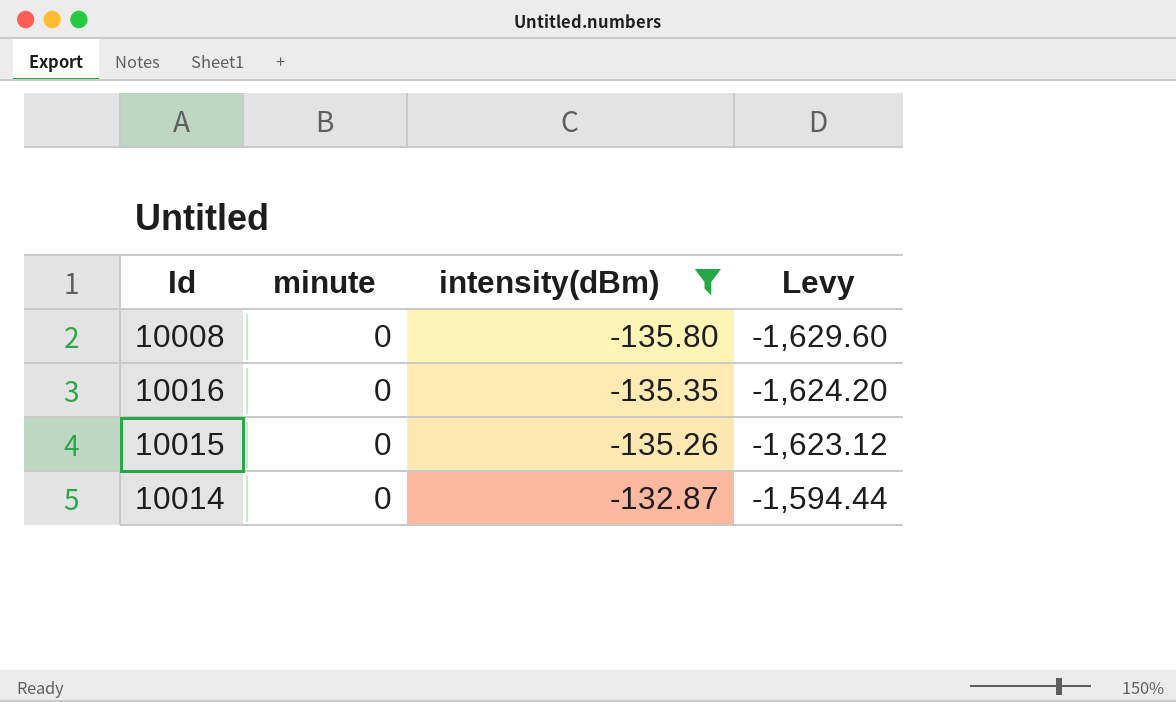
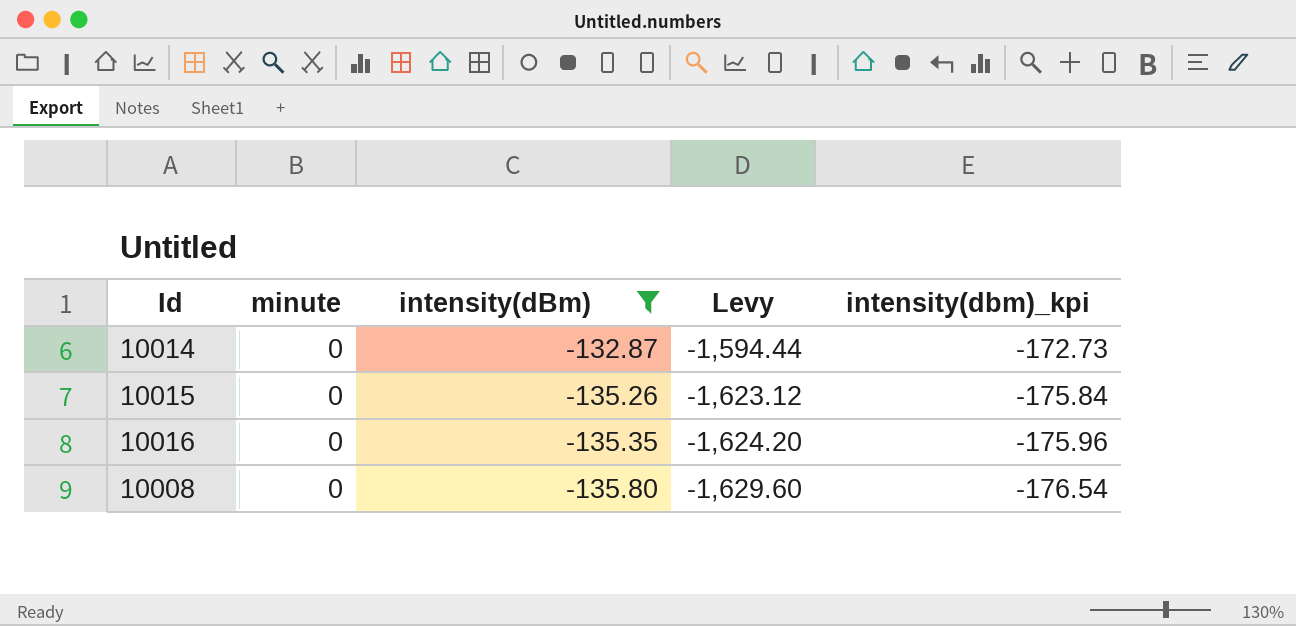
row order: intensity(dBm) ascending -> intensity(dBm) descending
column intensity(dbm)_kpi | formula: none -> [intensity(dBm)] * 1.3

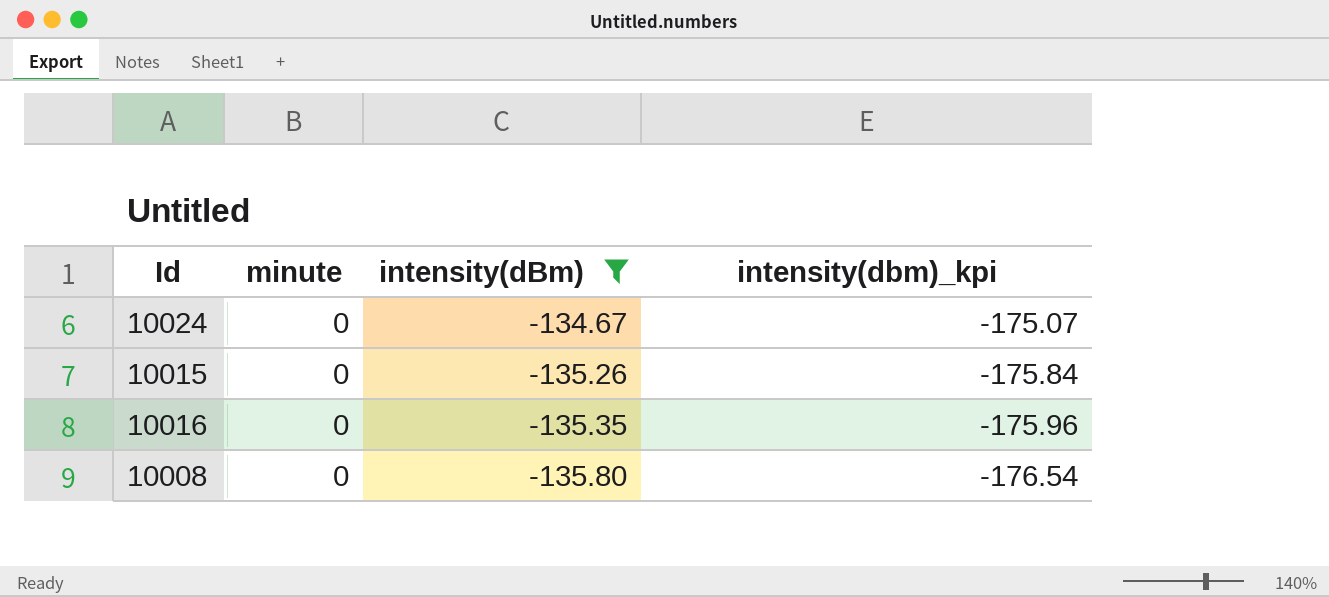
column Levy | formula: [intensity(dBm)] * 12 -> none
row 10014: 0 | -132.87 | -1,594.44 | -172.73 -> none
row 10024: none -> 0 | -134.67 | -175.07

